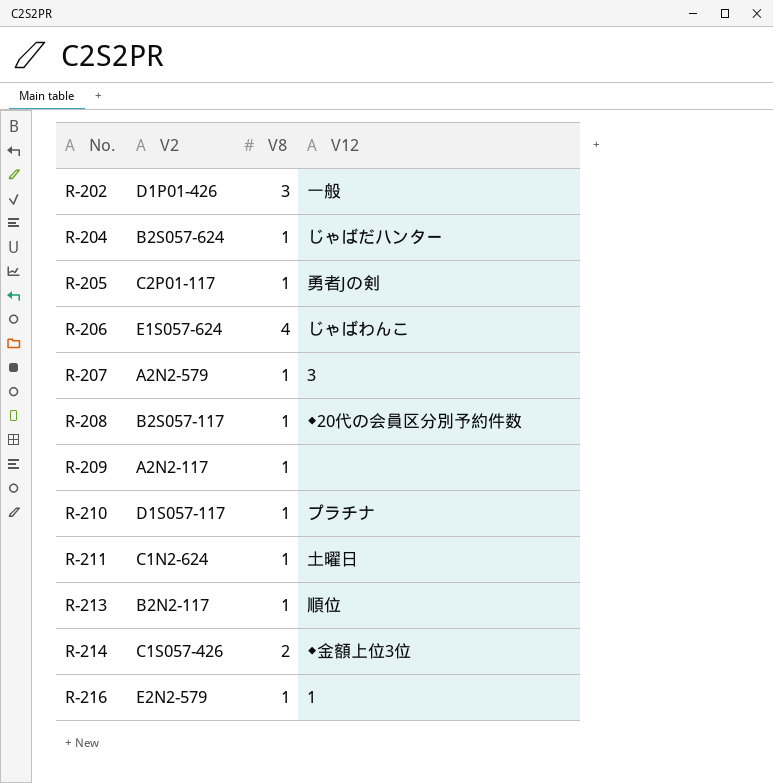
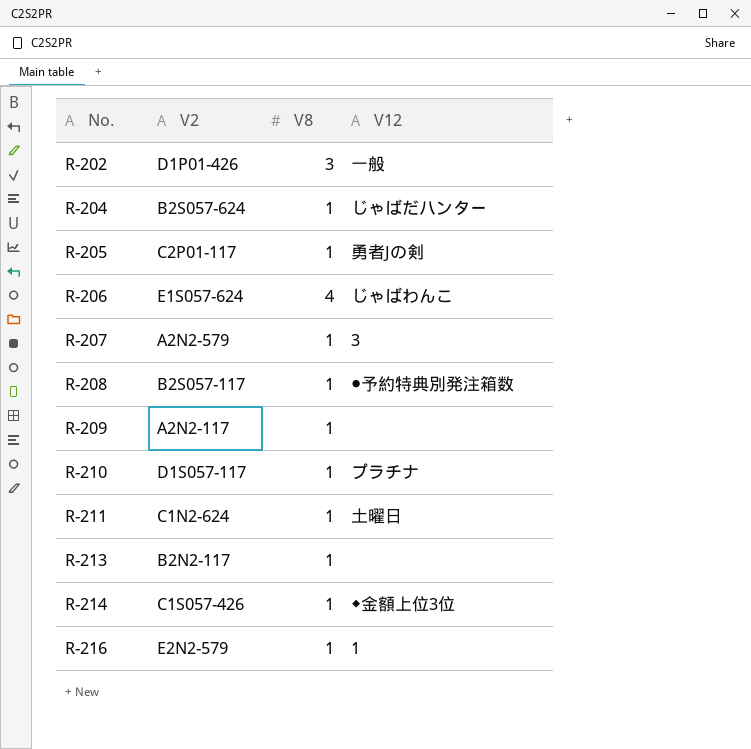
R-208 | V12: ◆20代の会員区分別予約件数 -> ●予約特典別発注箱数
R-213 | V12: 順位 -> none
R-214 | V8: 2 -> 1

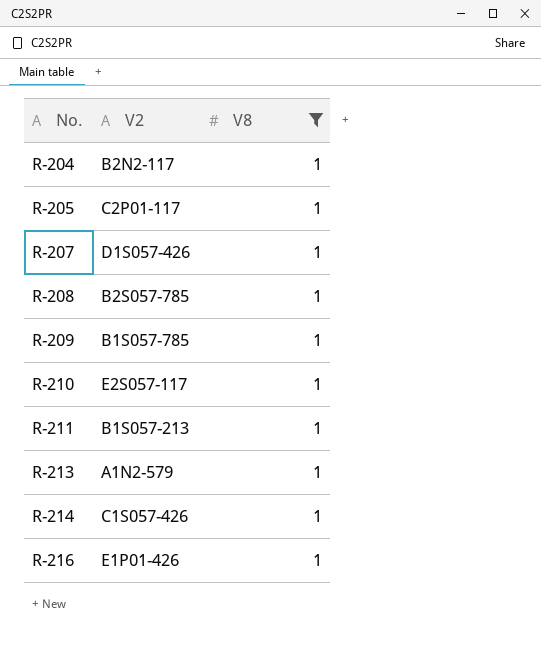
filter: none -> V8 = 1
column V12 | position: 4 -> none
R-204 | V2: B2S057-624 -> B2N2-117
R-207 | V2: A2N2-579 -> D1S057-426
R-208 | V2: B2S057-117 -> B2S057-785
R-209 | V2: A2N2-117 -> B1S057-785
R-210 | V2: D1S057-117 -> E2S057-117
R-211 | V2: C1N2-624 -> B1S057-213
R-213 | V2: B2N2-117 -> A1N2-579
R-216 | V2: E2N2-579 -> E1P01-426

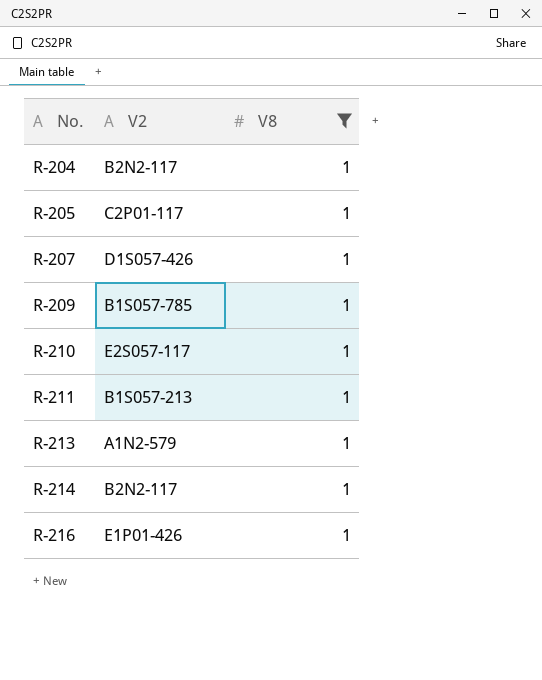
row R-208: B2S057-785 | 1 -> none
R-214 | V2: C1S057-426 -> B2N2-117

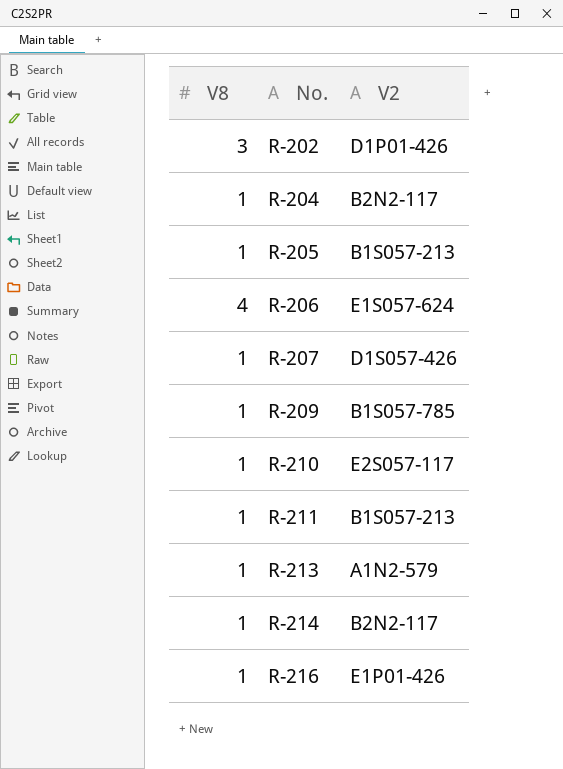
filter: V8 = 1 -> none
column V8 | position: 3 -> 1
R-205 | V2: C2P01-117 -> B1S057-213

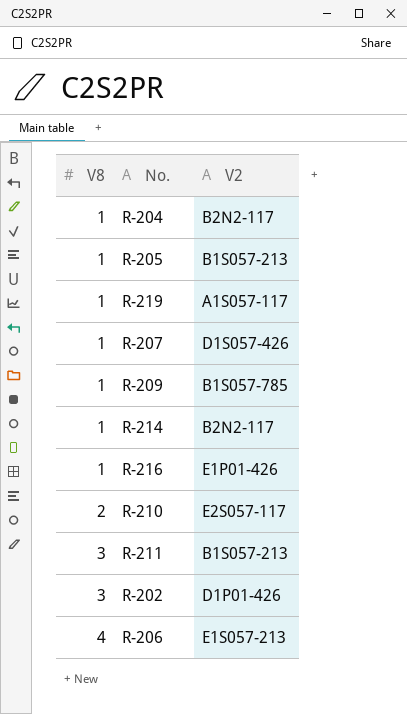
row order: No. ascending -> V8 ascending
row R-213: 1 | A1N2-579 -> none
row R-219: none -> 1 | A1S057-117
R-210 | V8: 1 -> 2
R-211 | V8: 1 -> 3
R-206 | V2: E1S057-624 -> E1S057-213

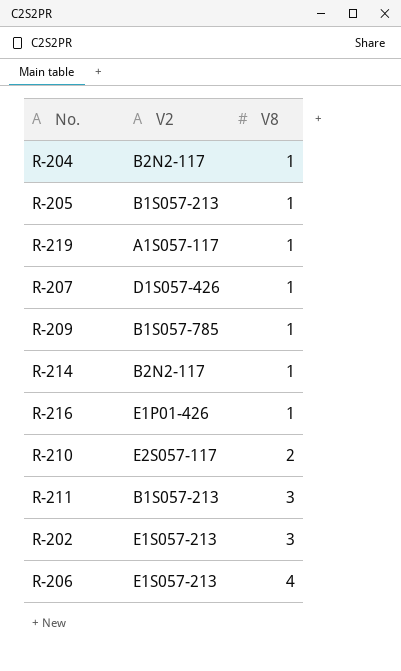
column V8 | position: 1 -> 3
R-202 | V2: D1P01-426 -> E1S057-213

